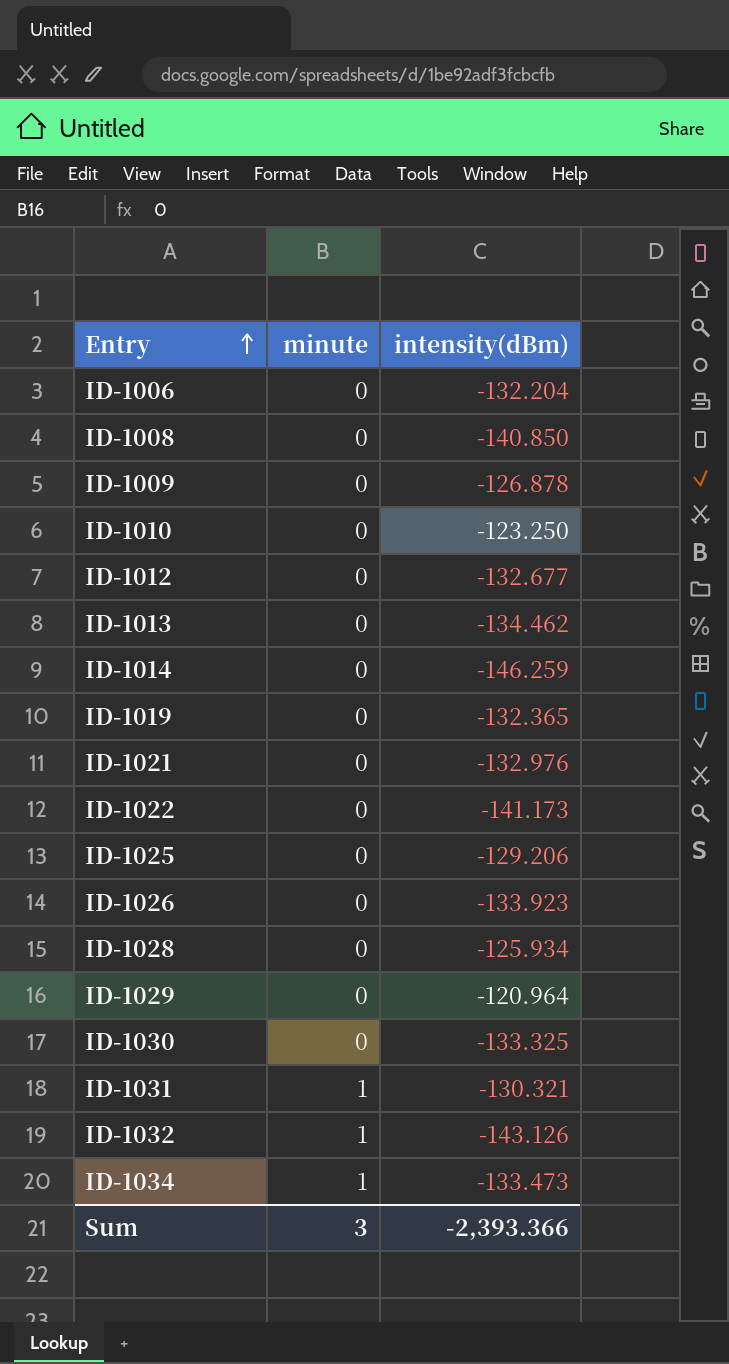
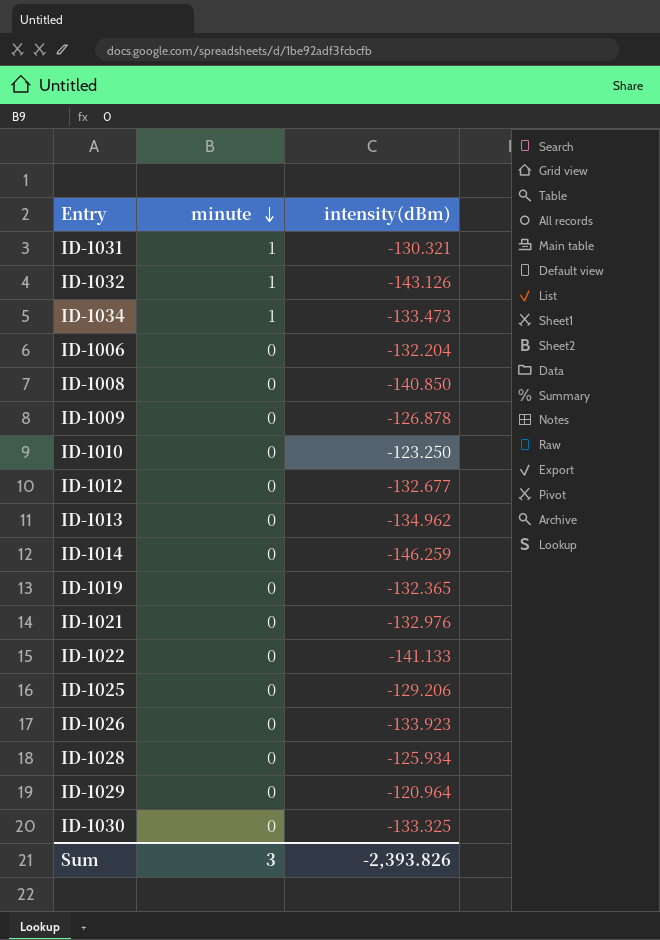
row order: Entry ascending -> minute descending
ID-1013 | intensity(dBm): -134.462 -> -134.962
ID-1022 | intensity(dBm): -141.173 -> -141.133
Sum | intensity(dBm): -2,393.366 -> -2,393.826

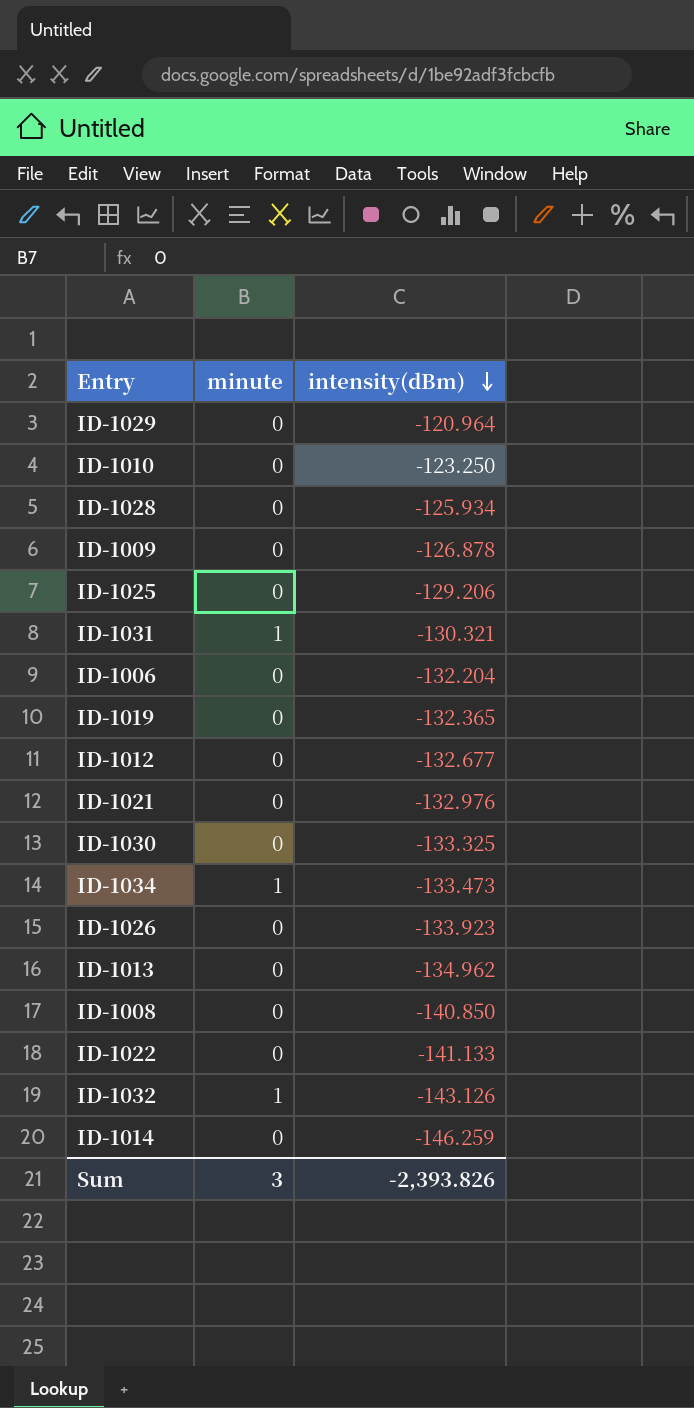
row order: minute descending -> intensity(dBm) descending

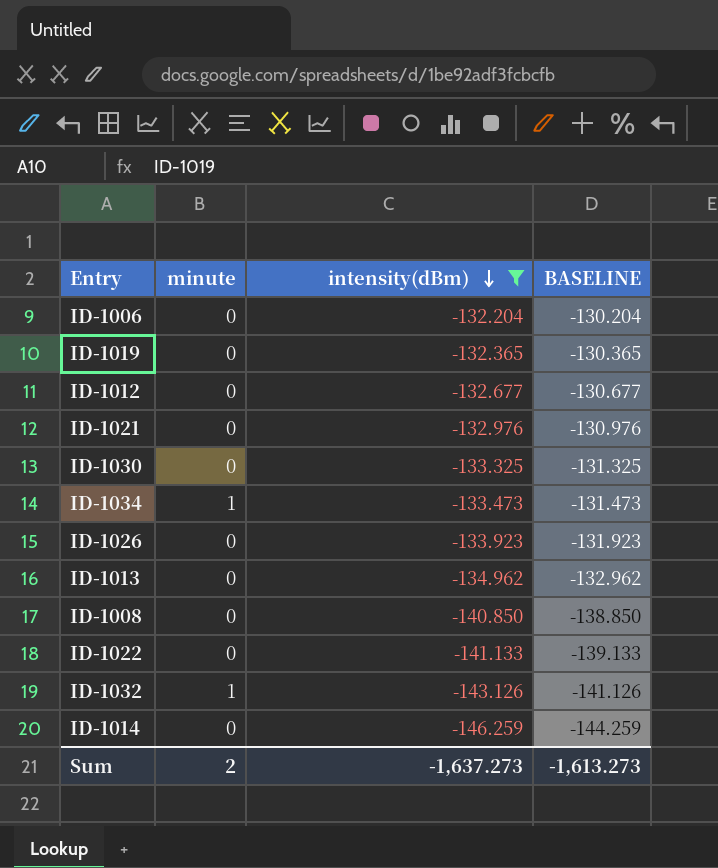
filter: none -> intensity(dBm) <= -132.204
column BASELINE | formula: none -> [intensity(dBm)] + 2
Sum | minute: 3 -> 2
Sum | intensity(dBm): -2,393.826 -> -1,637.273

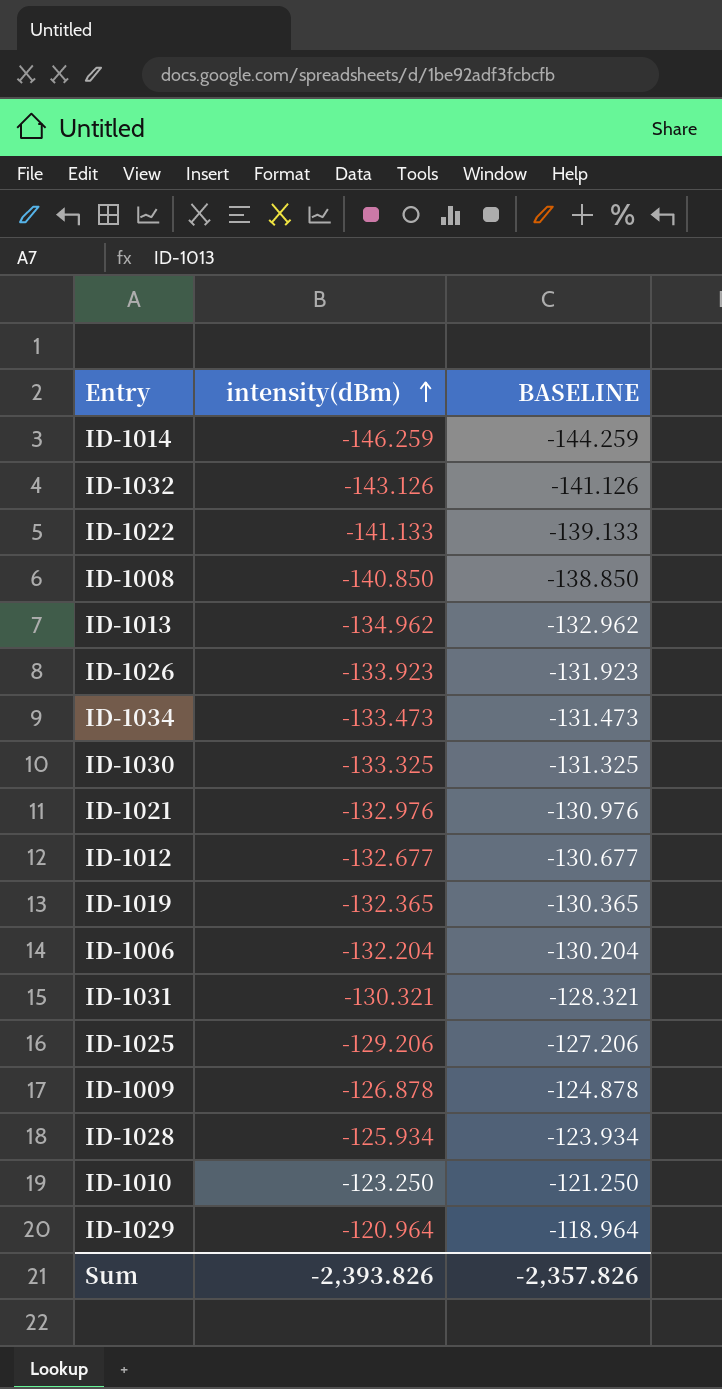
filter: intensity(dBm) <= -132.204 -> none
row order: intensity(dBm) descending -> intensity(dBm) ascending
column minute | position: 2 -> none
Sum | intensity(dBm): -1,637.273 -> -2,393.826
Sum | BASELINE: -1,613.273 -> -2,357.826

